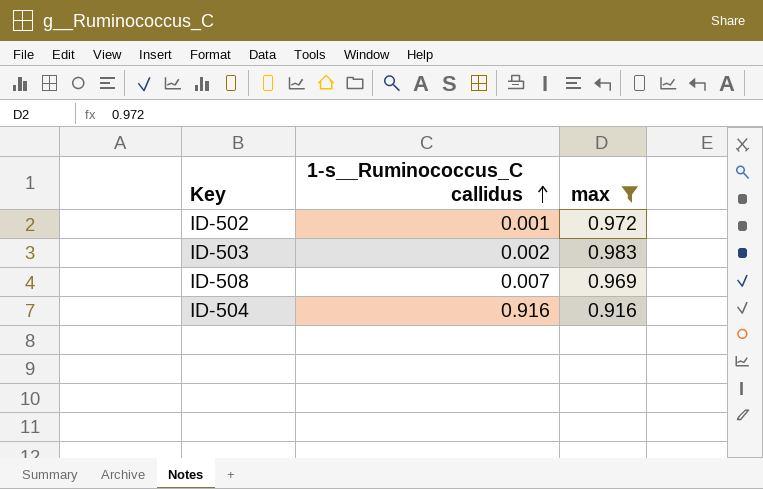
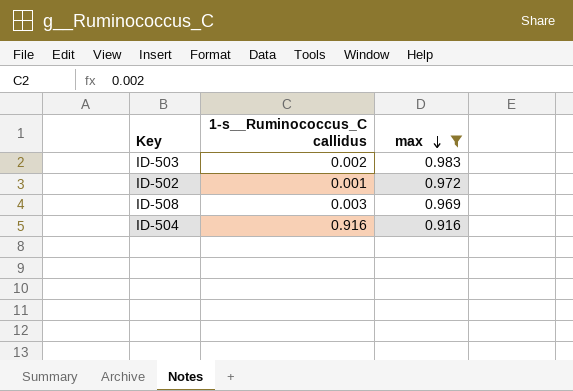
row order: 1-s__Ruminococcus_C callidus ascending -> max descending
ID-508 | 1-s__Ruminococcus_C callidus: 0.007 -> 0.003

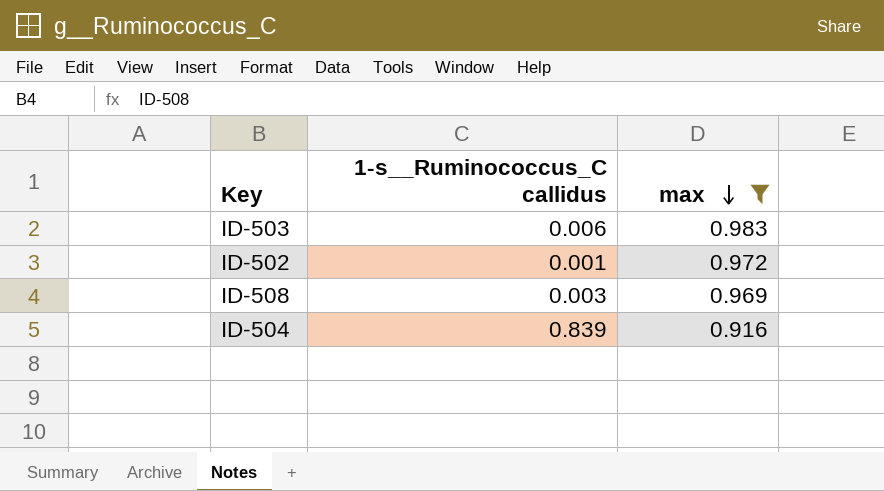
ID-503 | 1-s__Ruminococcus_C callidus: 0.002 -> 0.006
ID-504 | 1-s__Ruminococcus_C callidus: 0.916 -> 0.839

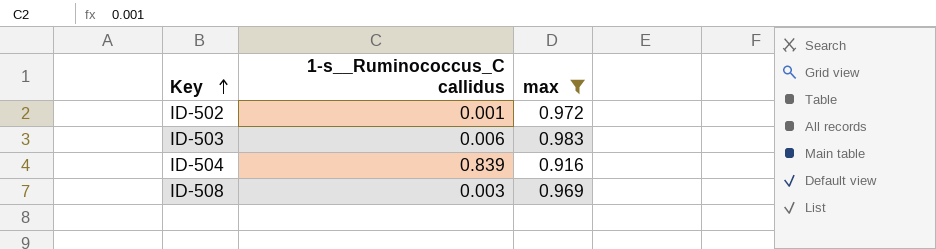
row order: max descending -> Key ascending

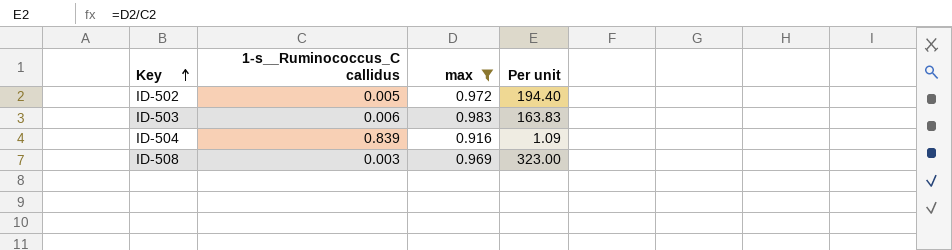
column Per unit | formula: none -> [max] / [1-s__Ruminococcus_C callidus]
ID-502 | 1-s__Ruminococcus_C callidus: 0.001 -> 0.005

